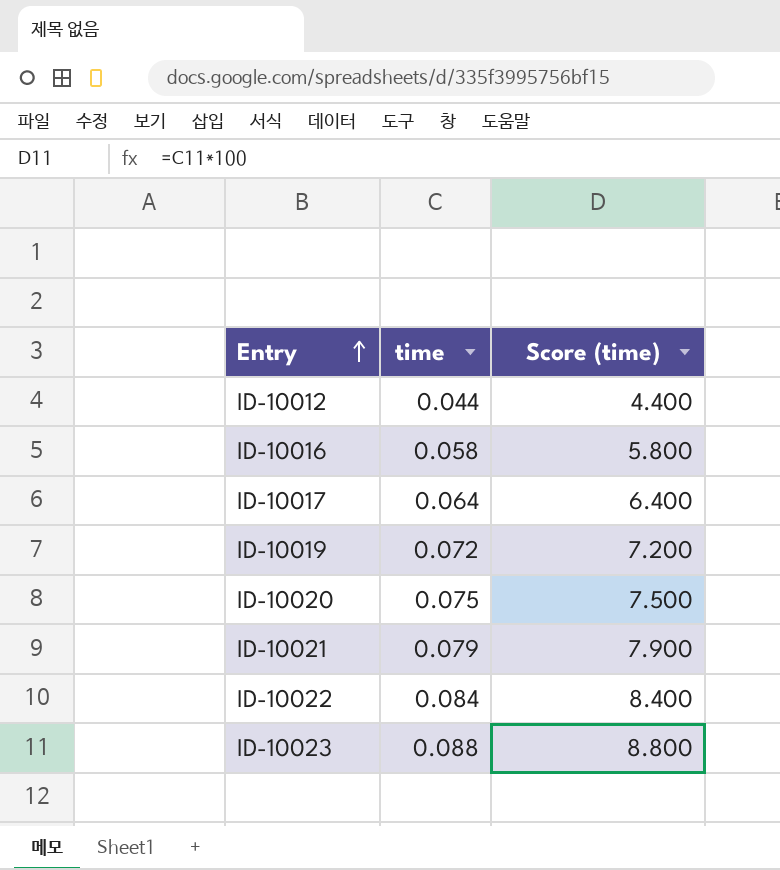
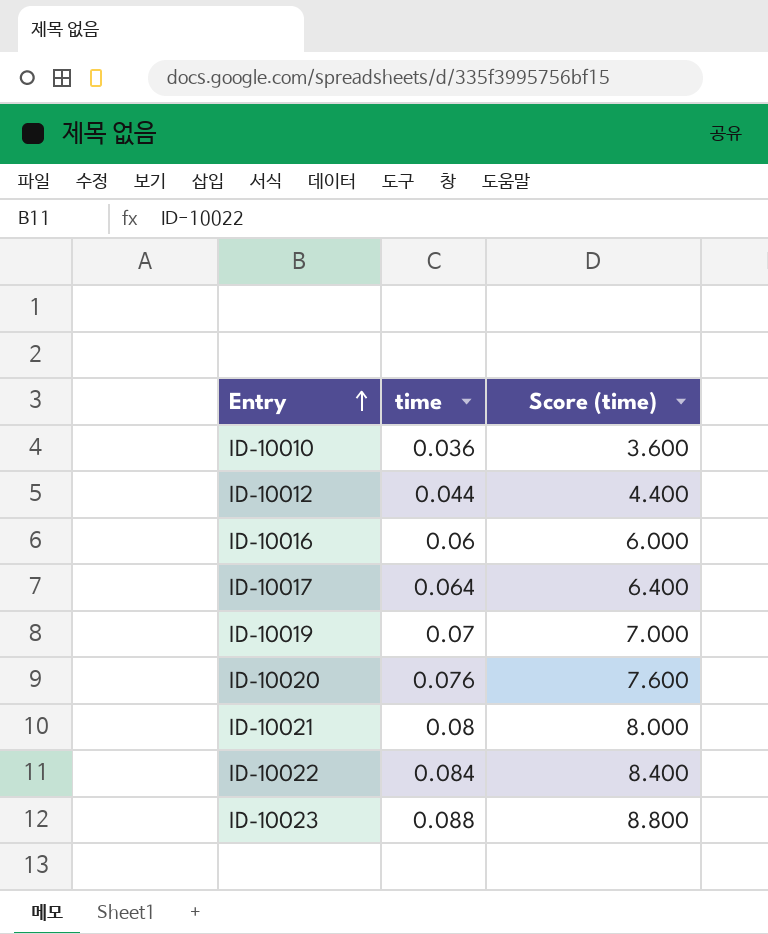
row ID-10010: none -> 0.036 | 3.600
ID-10016 | time: 0.058 -> 0.06
ID-10016 | Score (time): 5.800 -> 6.000
ID-10019 | time: 0.072 -> 0.07
ID-10019 | Score (time): 7.200 -> 7.000
ID-10020 | time: 0.075 -> 0.076
ID-10020 | Score (time): 7.500 -> 7.600
ID-10021 | time: 0.079 -> 0.08
ID-10021 | Score (time): 7.900 -> 8.000

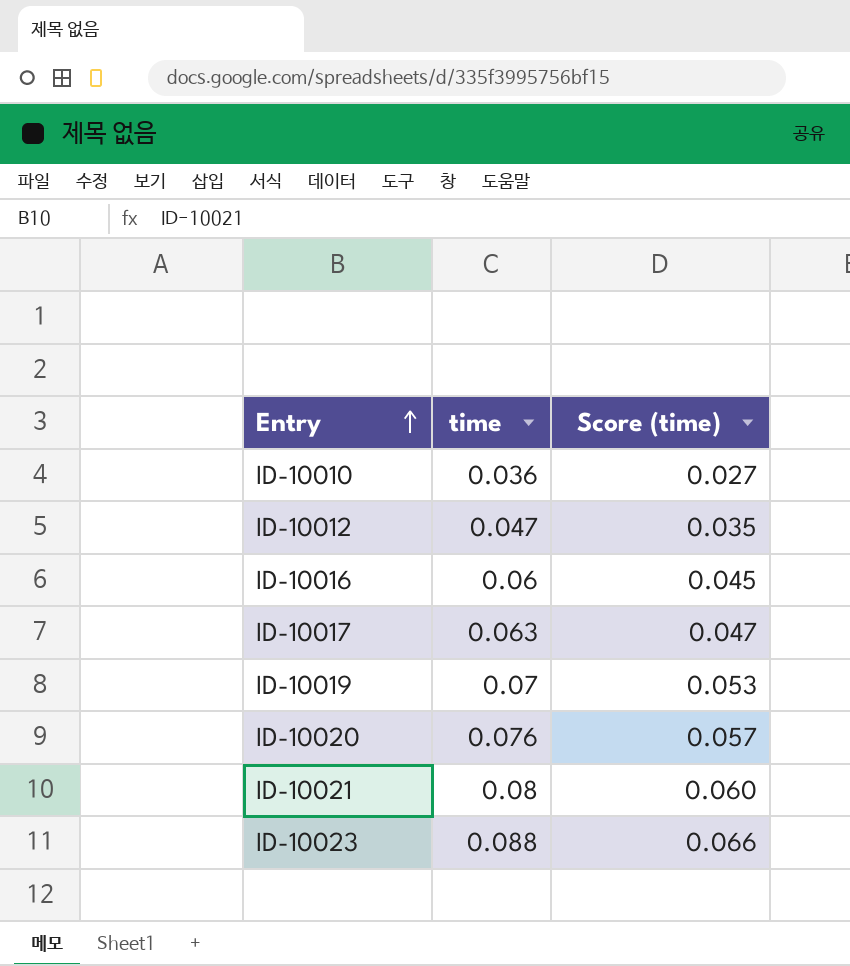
column Score (time) | formula: [time] * 100 -> [time] * 0.75
row ID-10022: 0.084 | 8.400 -> none
ID-10012 | time: 0.044 -> 0.047
ID-10017 | time: 0.064 -> 0.063

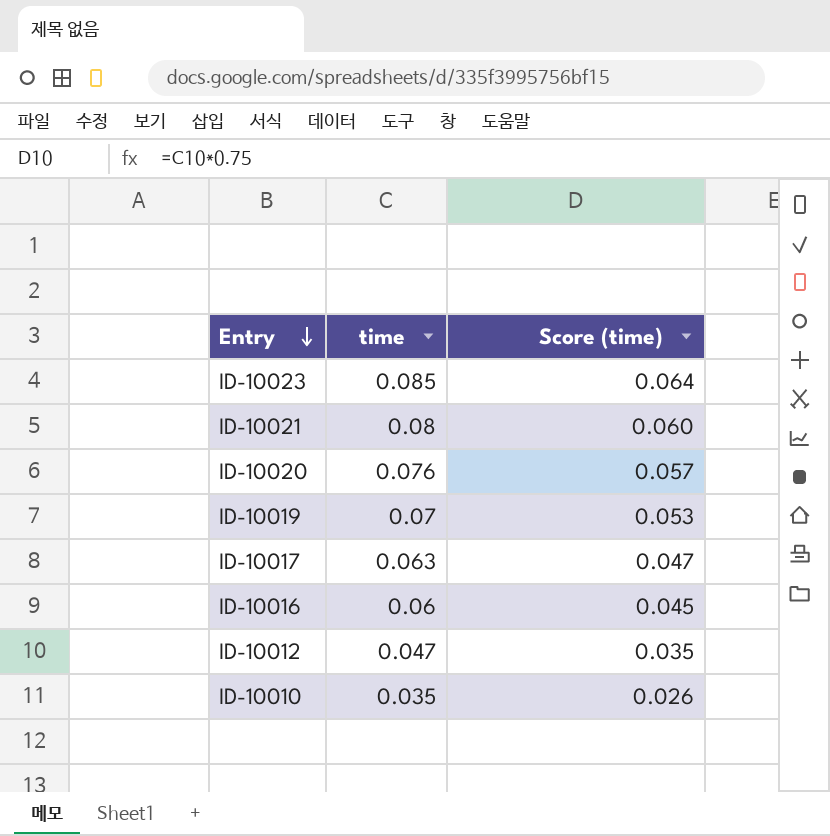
row order: Entry ascending -> Entry descending
ID-10023 | time: 0.088 -> 0.085
ID-10023 | Score (time): 0.066 -> 0.064
ID-10010 | time: 0.036 -> 0.035
ID-10010 | Score (time): 0.027 -> 0.026

